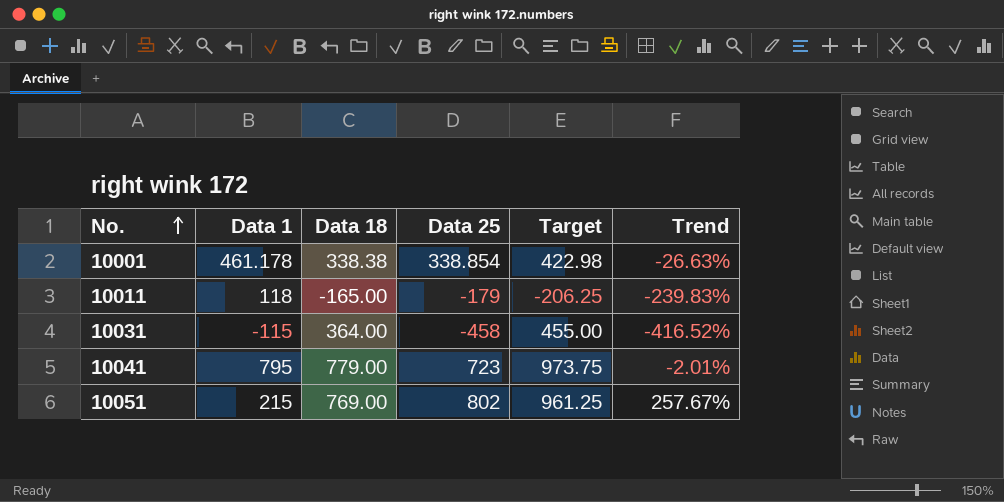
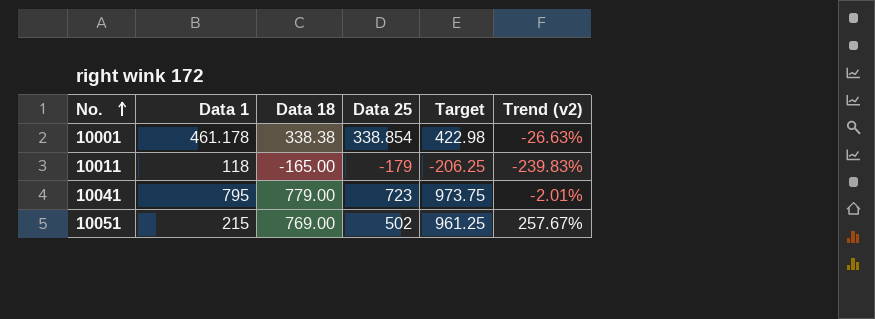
column name: Trend -> Trend (v2)
row 10031: -115 | 364.00 | -458 | 455.00 | -416.52% -> none
10051 | Data 25: 802 -> 502

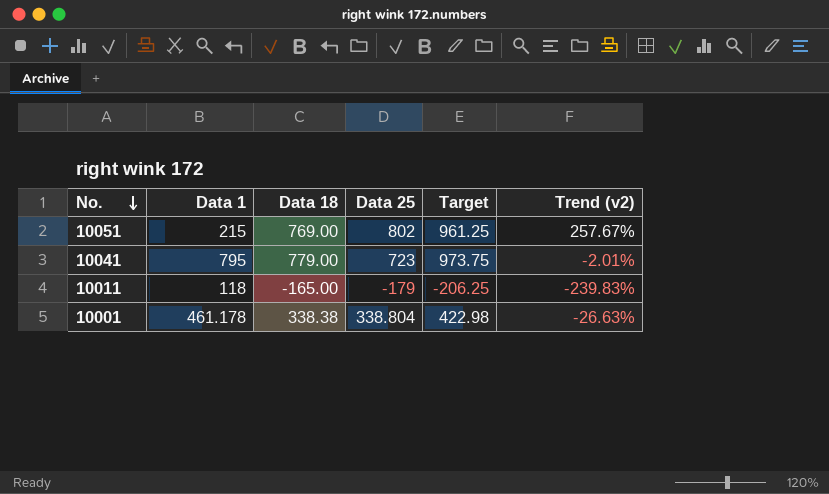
row order: No. ascending -> No. descending
10051 | Data 25: 502 -> 802
10001 | Data 25: 338.854 -> 338.804

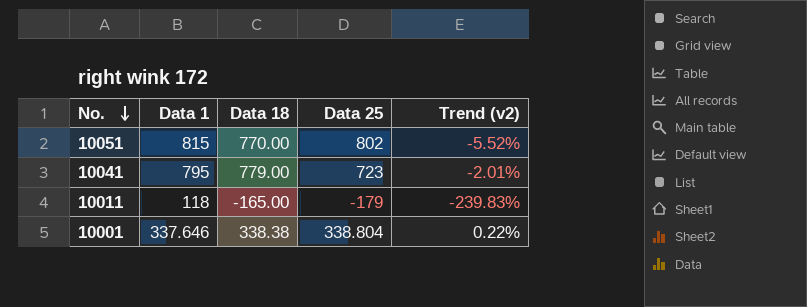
column Target | formula: [Data 18] * 1.25 -> none
10051 | Data 1: 215 -> 815
10051 | Data 18: 769.00 -> 770.00
10051 | Trend (v2): 257.67% -> -5.52%
10001 | Data 1: 461.178 -> 337.646
10001 | Trend (v2): -26.63% -> 0.22%

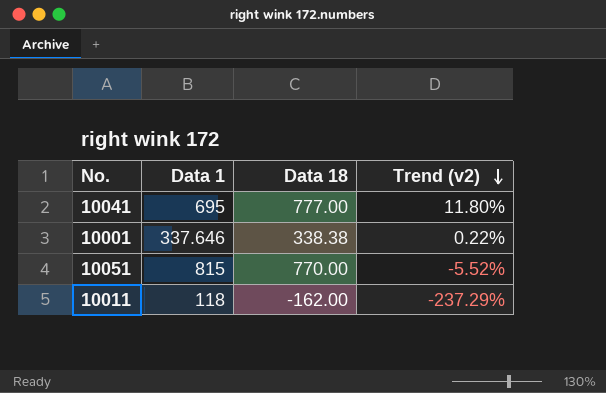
row order: No. descending -> Trend (v2) descending
column Data 25 | position: 4 -> none
10041 | Data 1: 795 -> 695
10041 | Data 18: 779.00 -> 777.00
10041 | Trend (v2): -2.01% -> 11.80%
10011 | Data 18: -165.00 -> -162.00
10011 | Trend (v2): -239.83% -> -237.29%

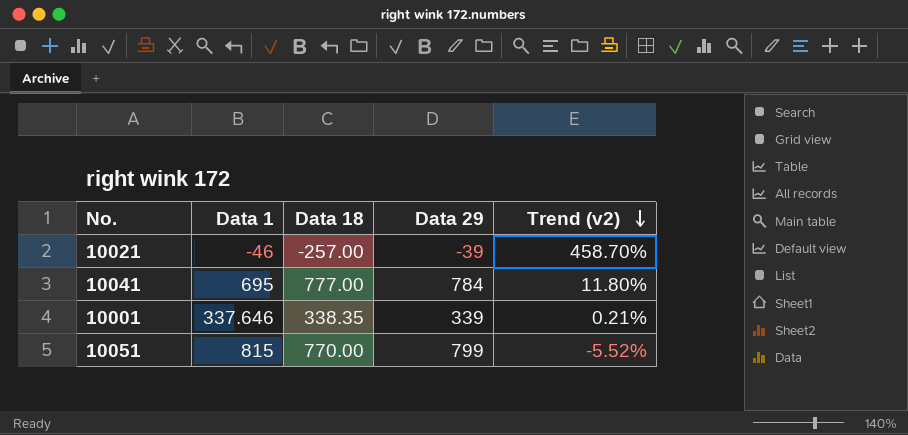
column Data 29 | position: none -> 4
row 10011: 118 | -162.00 | -237.29% -> none
row 10021: none -> -46 | -257.00 | -39 | 458.70%
10001 | Data 18: 338.38 -> 338.35
10001 | Trend (v2): 0.22% -> 0.21%

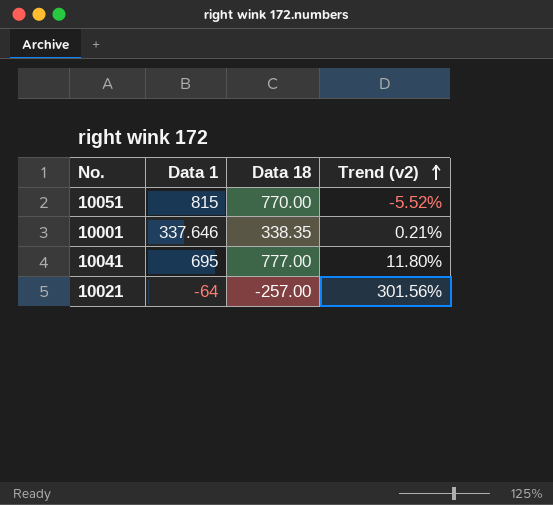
row order: Trend (v2) descending -> Trend (v2) ascending
column Data 29 | position: 4 -> none
10021 | Data 1: -46 -> -64
10021 | Trend (v2): 458.70% -> 301.56%

